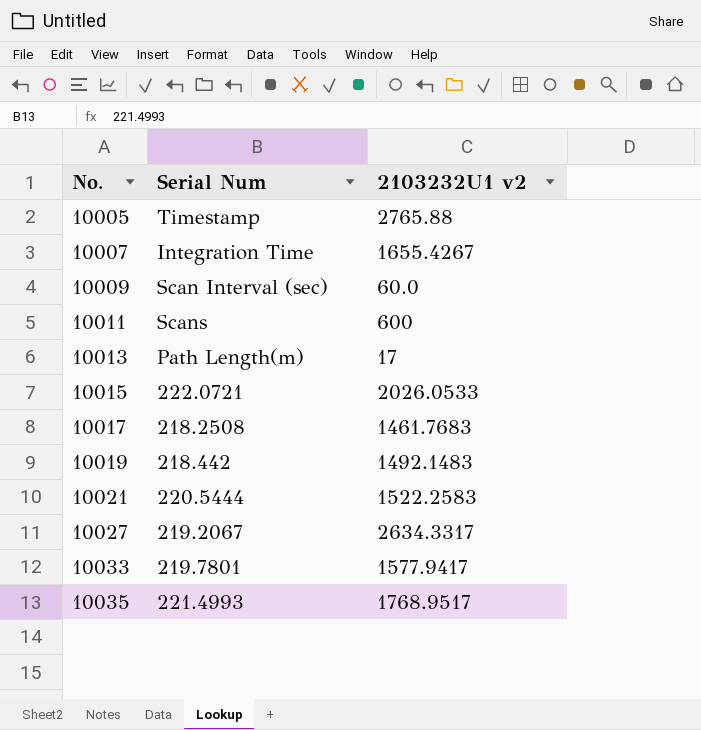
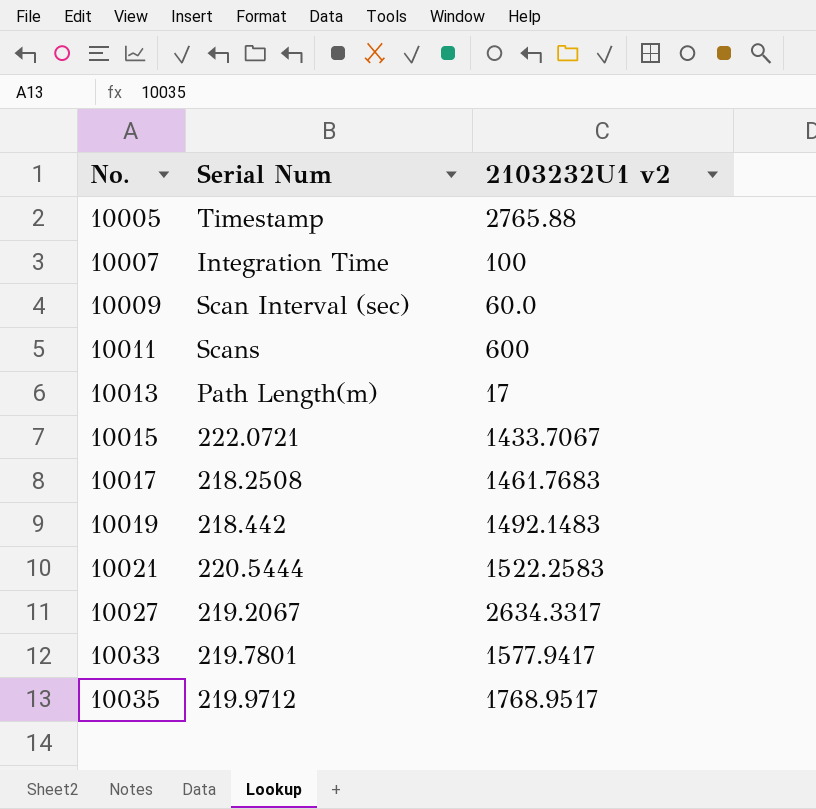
10007 | 2103232U1 v2: 1655.4267 -> 100
10015 | 2103232U1 v2: 2026.0533 -> 1433.7067
10035 | Serial Num: 221.4993 -> 219.9712

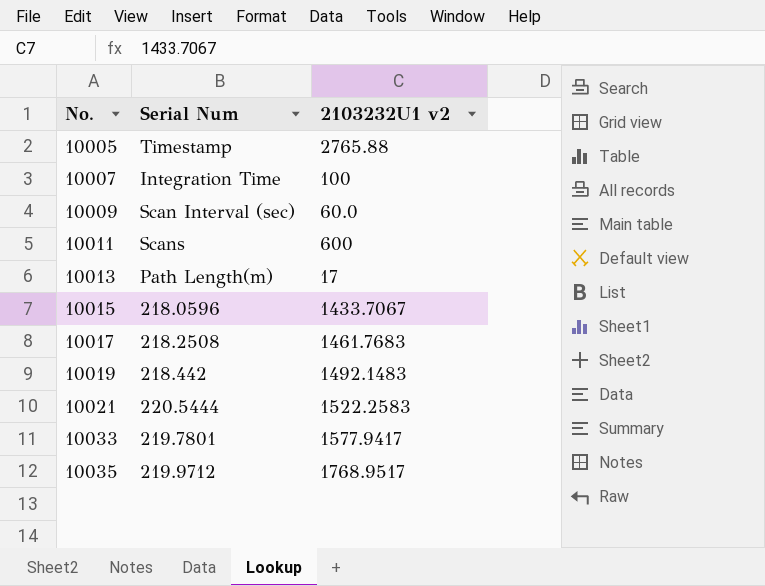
row 10027: 219.2067 | 2634.3317 -> none
10015 | Serial Num: 222.0721 -> 218.0596

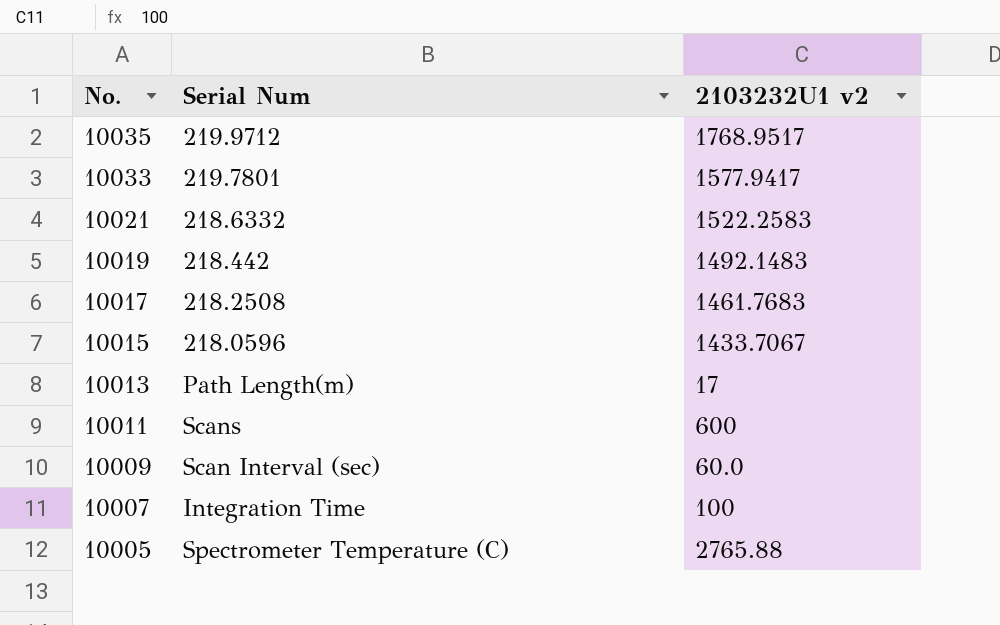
row order: No. ascending -> No. descending
10021 | Serial Num: 220.5444 -> 218.6332
10005 | Serial Num: Timestamp -> Spectrometer Temperature (C)

